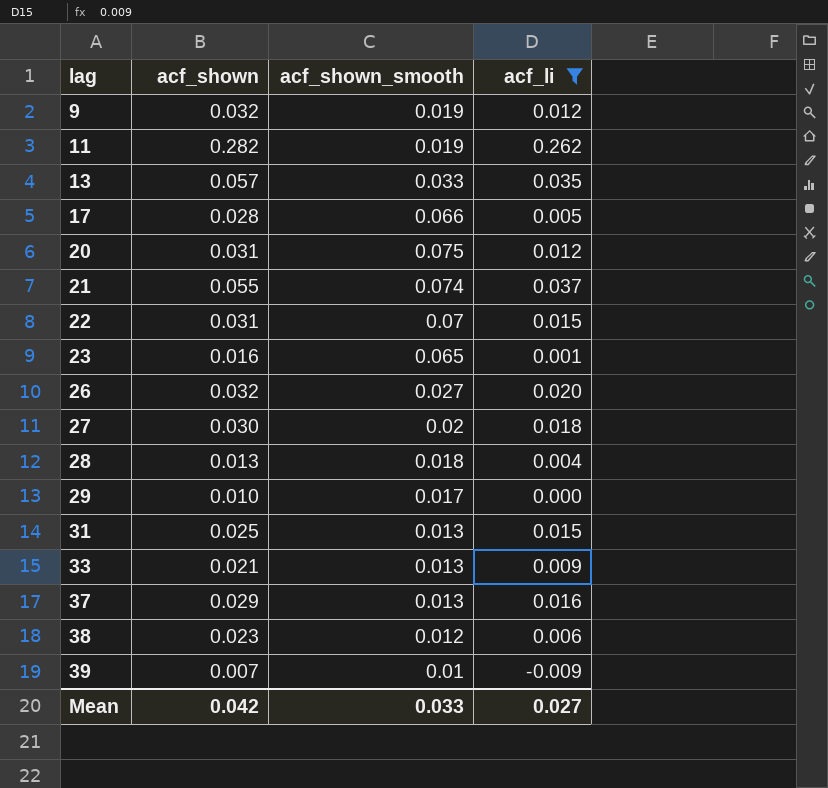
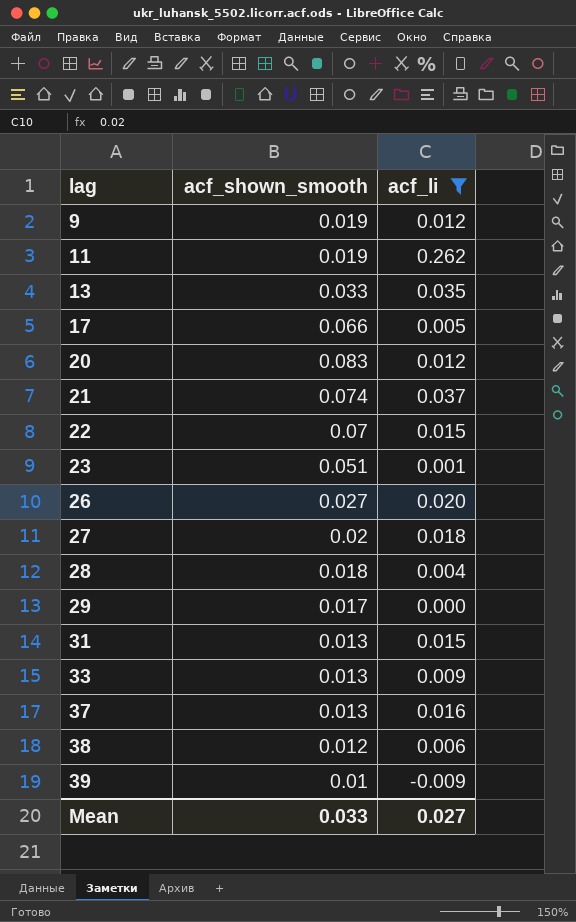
column acf_shown | position: 2 -> none
20 | acf_shown_smooth: 0.075 -> 0.083
23 | acf_shown_smooth: 0.065 -> 0.051

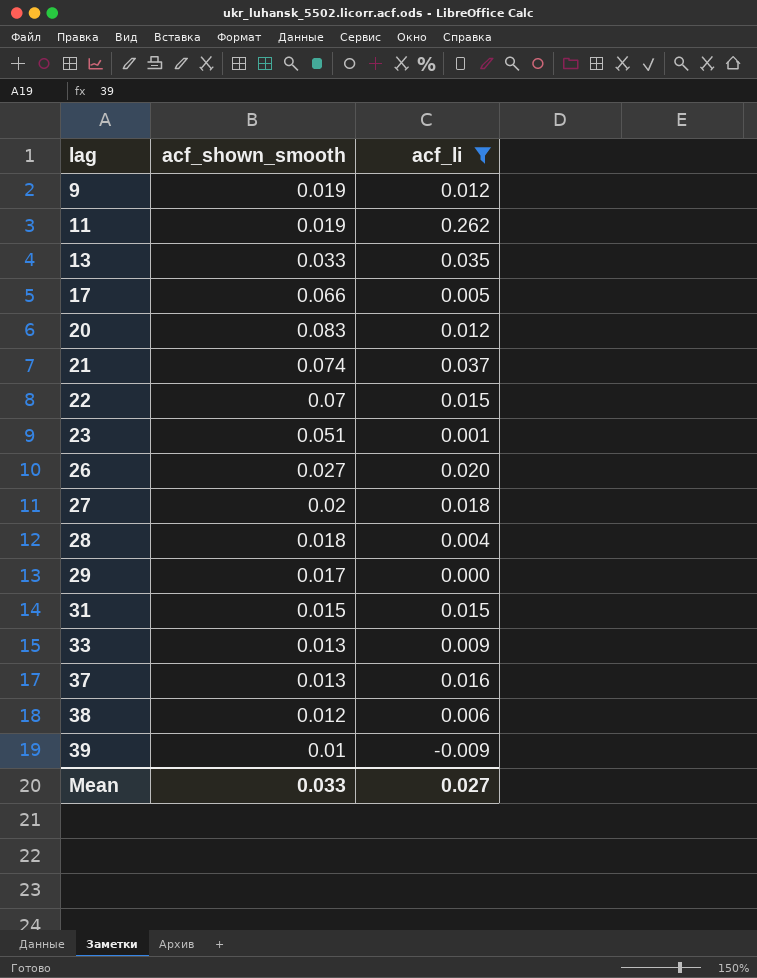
31 | acf_shown_smooth: 0.013 -> 0.015

